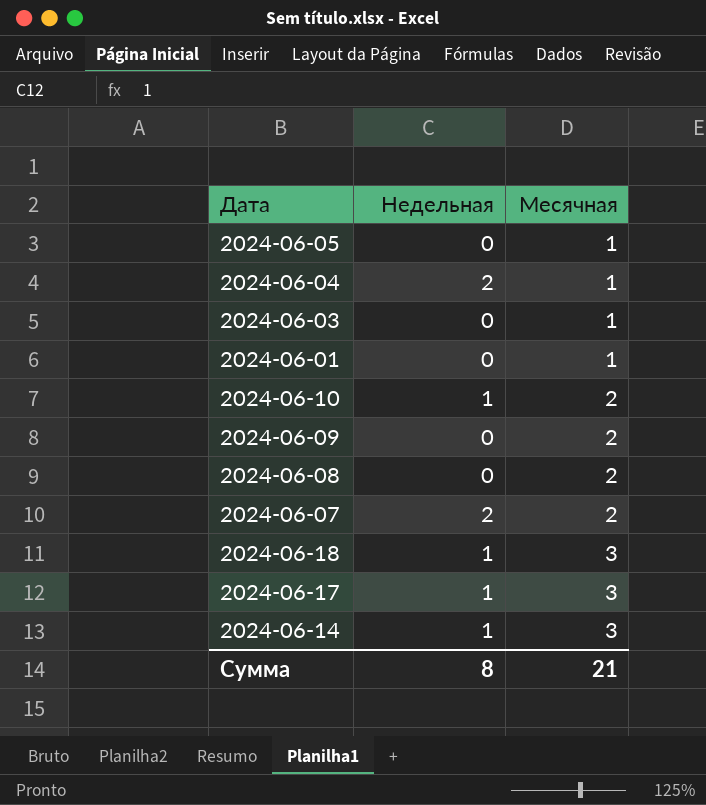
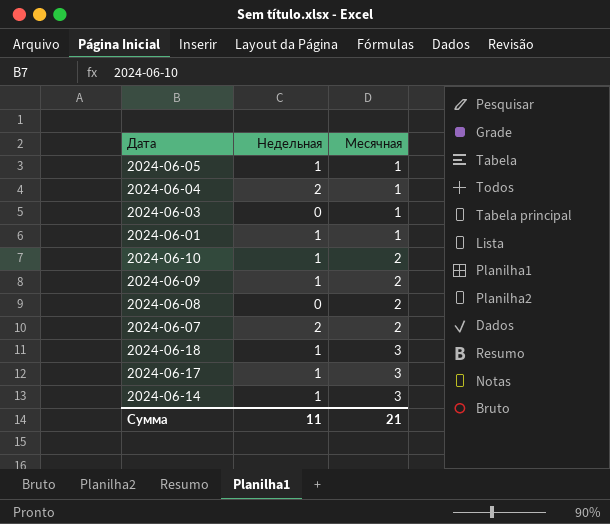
2024-06-05 | Недельная: 0 -> 1
2024-06-01 | Недельная: 0 -> 1
2024-06-09 | Недельная: 0 -> 1
Сумма | Недельная: 8 -> 11

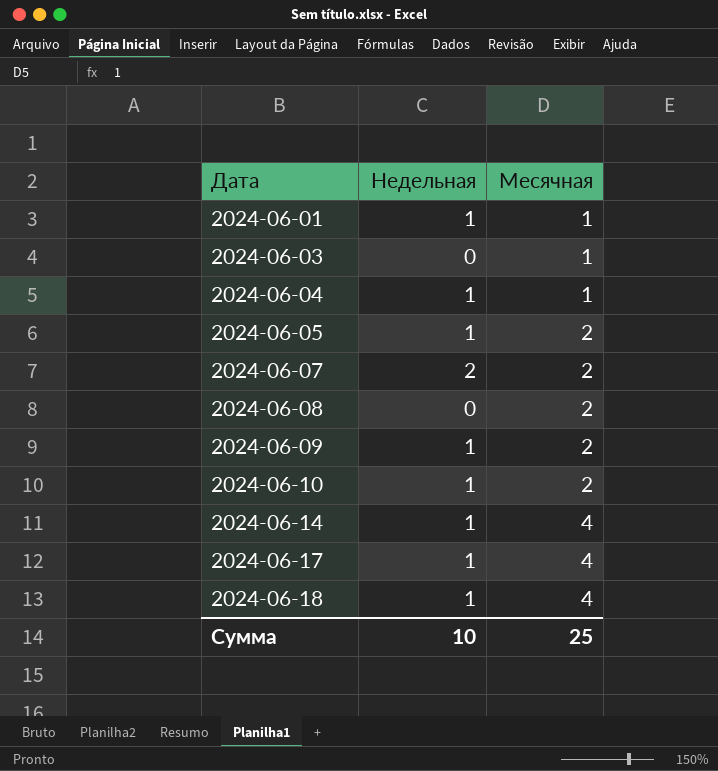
row order: Месячная ascending -> Дата ascending
2024-06-04 | Недельная: 2 -> 1
2024-06-05 | Месячная: 1 -> 2
2024-06-14 | Месячная: 3 -> 4
2024-06-17 | Месячная: 3 -> 4
2024-06-18 | Месячная: 3 -> 4
Сумма | Недельная: 11 -> 10
Сумма | Месячная: 21 -> 25

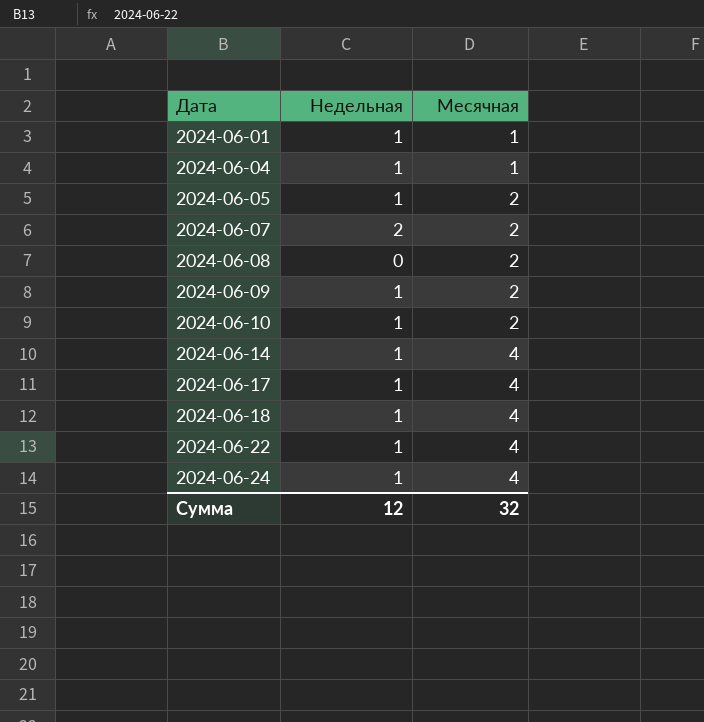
row 2024-06-03: 0 | 1 -> none
row 2024-06-22: none -> 1 | 4
row 2024-06-24: none -> 1 | 4
Сумма | Недельная: 10 -> 12
Сумма | Месячная: 25 -> 32

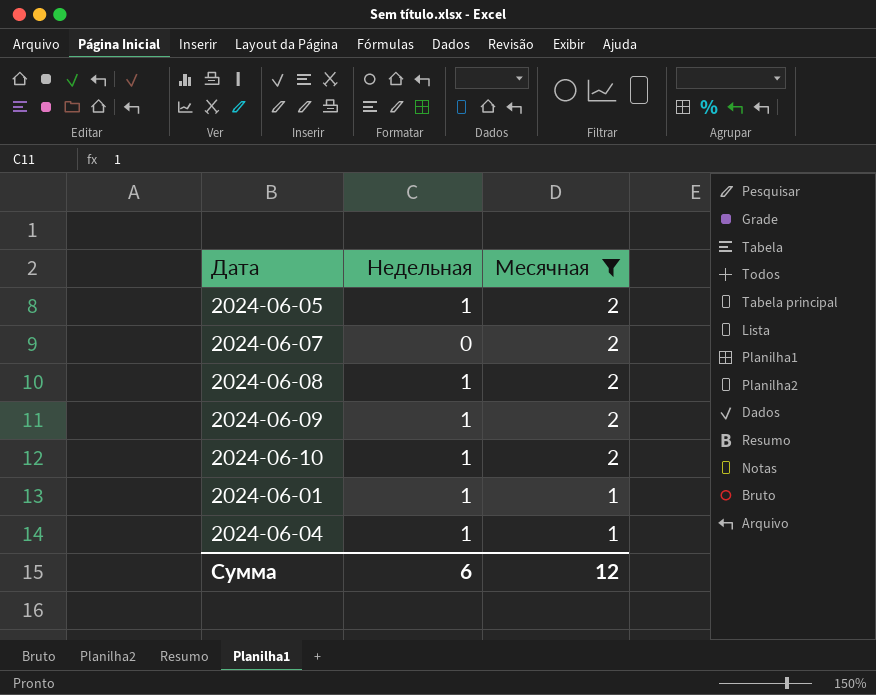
filter: none -> Месячная != 4
row order: Дата ascending -> Месячная descending
2024-06-07 | Недельная: 2 -> 0
2024-06-08 | Недельная: 0 -> 1
Сумма | Недельная: 12 -> 6
Сумма | Месячная: 32 -> 12

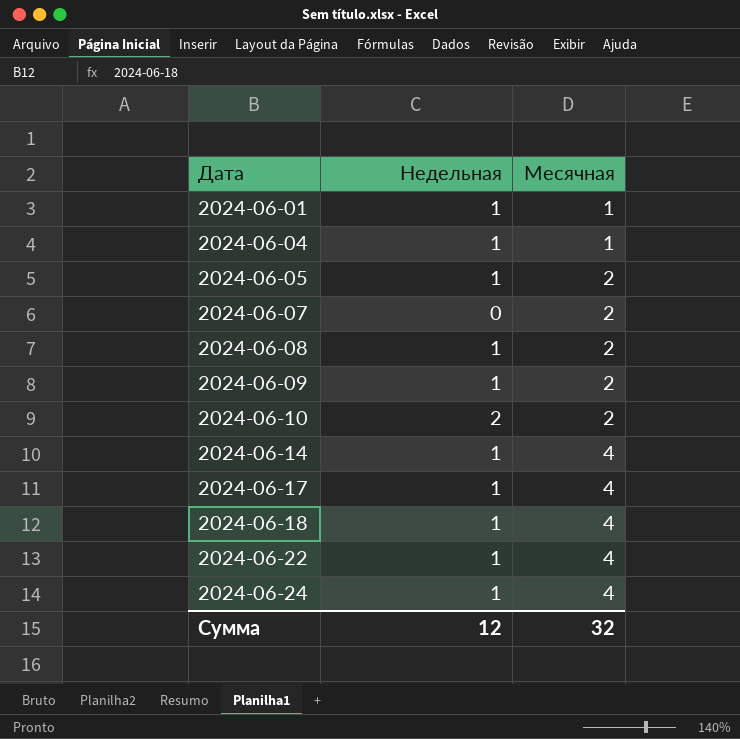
filter: Месячная != 4 -> none
row order: Месячная descending -> Дата ascending
2024-06-10 | Недельная: 1 -> 2
Сумма | Недельная: 6 -> 12
Сумма | Месячная: 12 -> 32

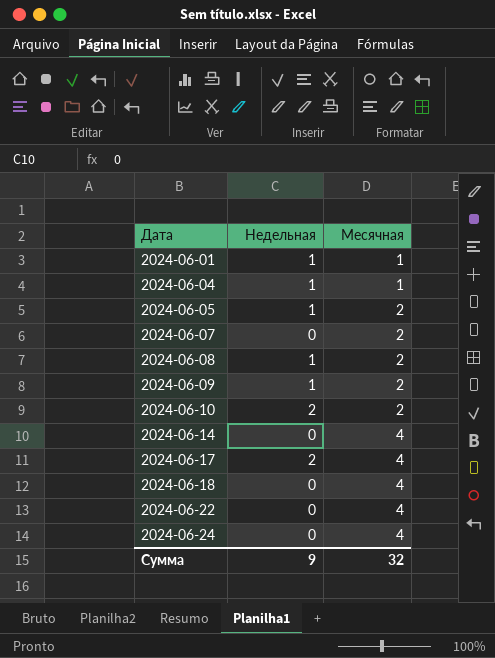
2024-06-14 | Недельная: 1 -> 0
2024-06-17 | Недельная: 1 -> 2
2024-06-18 | Недельная: 1 -> 0
2024-06-22 | Недельная: 1 -> 0
2024-06-24 | Недельная: 1 -> 0
Сумма | Недельная: 12 -> 9

